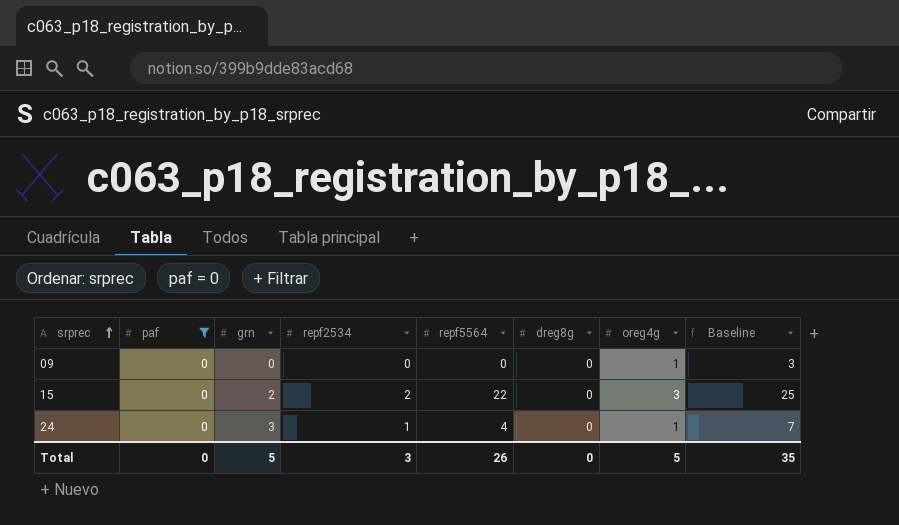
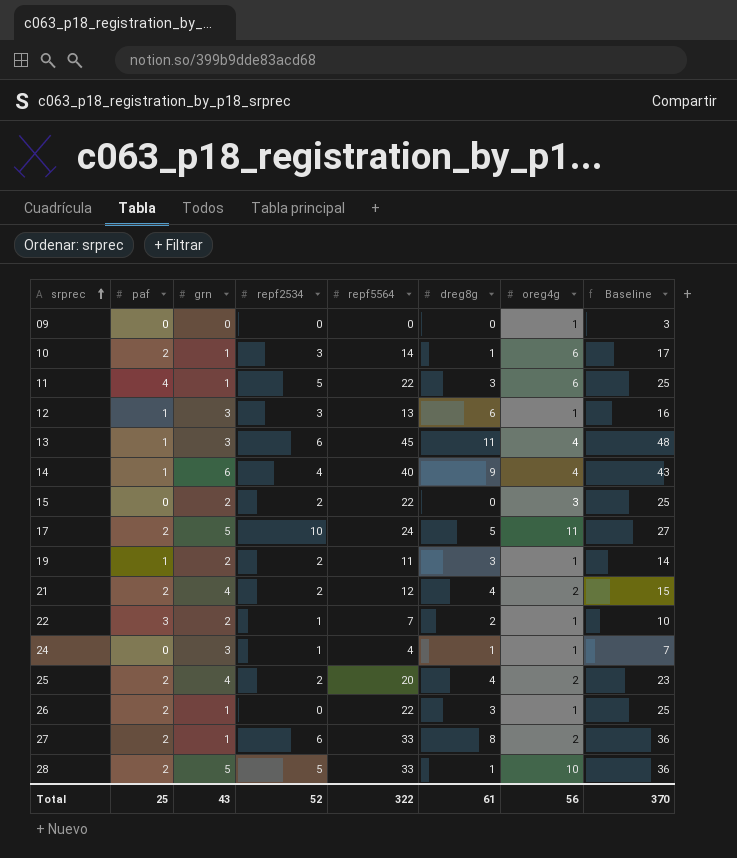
filter: paf = 0 -> none
24 | dreg8g: 0 -> 1
Total | paf: 0 -> 25
Total | grn: 5 -> 43
Total | repf2534: 3 -> 52
Total | repf5564: 26 -> 322
Total | dreg8g: 0 -> 61
Total | oreg4g: 5 -> 56
Total | Baseline: 35 -> 370

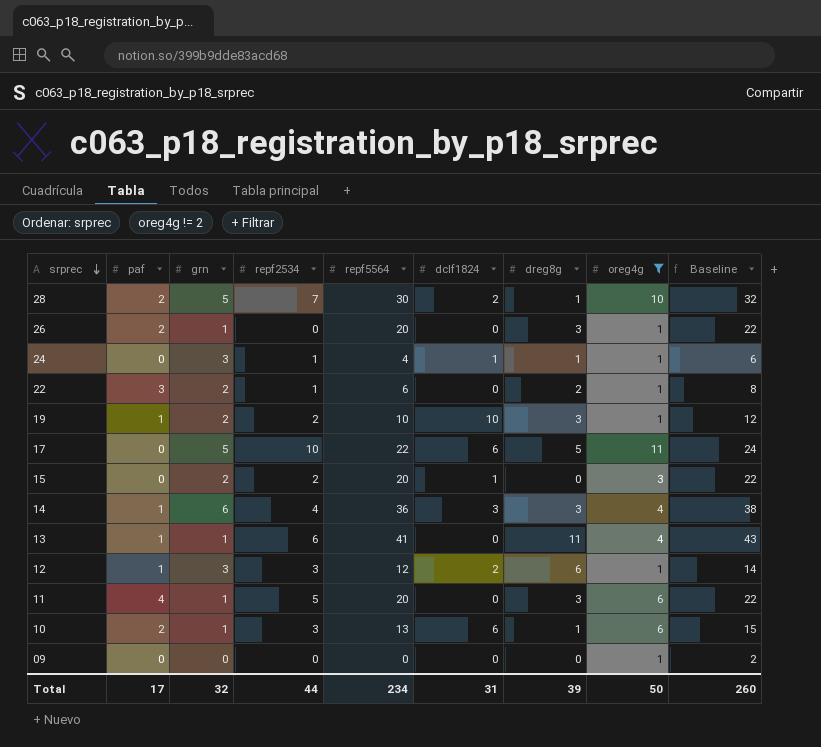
filter: none -> oreg4g != 2
row order: srprec ascending -> srprec descending
column dclf1824 | position: none -> 6
column Baseline | formula: [repf5564] + 3 -> [repf5564] + 2
28 | repf2534: 5 -> 7
28 | repf5564: 33 -> 30
26 | repf5564: 22 -> 20
22 | repf5564: 7 -> 6
19 | repf5564: 11 -> 10
17 | paf: 2 -> 0
17 | repf5564: 24 -> 22
15 | repf5564: 22 -> 20
14 | repf5564: 40 -> 36
14 | dreg8g: 9 -> 3
13 | grn: 3 -> 1
13 | repf5564: 45 -> 41
12 | repf5564: 13 -> 12
11 | repf5564: 22 -> 20
10 | repf5564: 14 -> 13
Total | paf: 25 -> 17
Total | grn: 43 -> 32
Total | repf2534: 52 -> 44
Total | repf5564: 322 -> 234
Total | dreg8g: 61 -> 39
Total | oreg4g: 56 -> 50
Total | Baseline: 370 -> 260

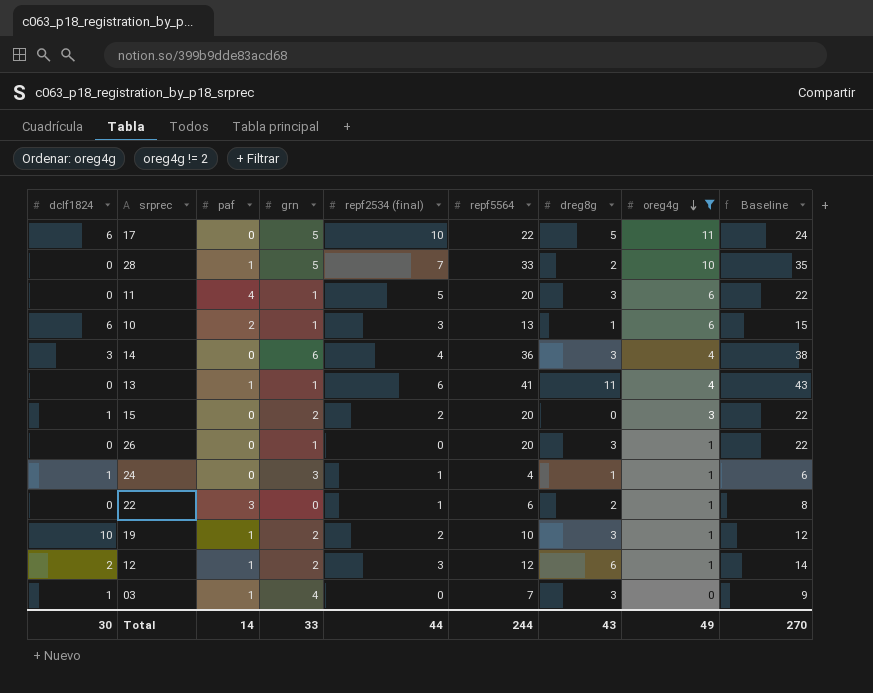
row order: srprec descending -> oreg4g descending
column dclf1824 | position: 6 -> 1
column name: repf2534 -> repf2534 (final)
row 09: 0 | 0 | 0 | 0 | 0 | 0 | 1 | 2 -> none
28 | dclf1824: 2 -> 0
28 | paf: 2 -> 1
28 | repf5564: 30 -> 33
28 | dreg8g: 1 -> 2
28 | Baseline: 32 -> 35
14 | paf: 1 -> 0
26 | paf: 2 -> 0
22 | grn: 2 -> 0
12 | grn: 3 -> 2
row 03: none -> 1 | 1 | 4 | 0 | 7 | 3 | 0 | 9
Total | dclf1824: 31 -> 30
Total | paf: 17 -> 14
Total | grn: 32 -> 33
Total | repf5564: 234 -> 244
Total | dreg8g: 39 -> 43
Total | oreg4g: 50 -> 49
Total | Baseline: 260 -> 270

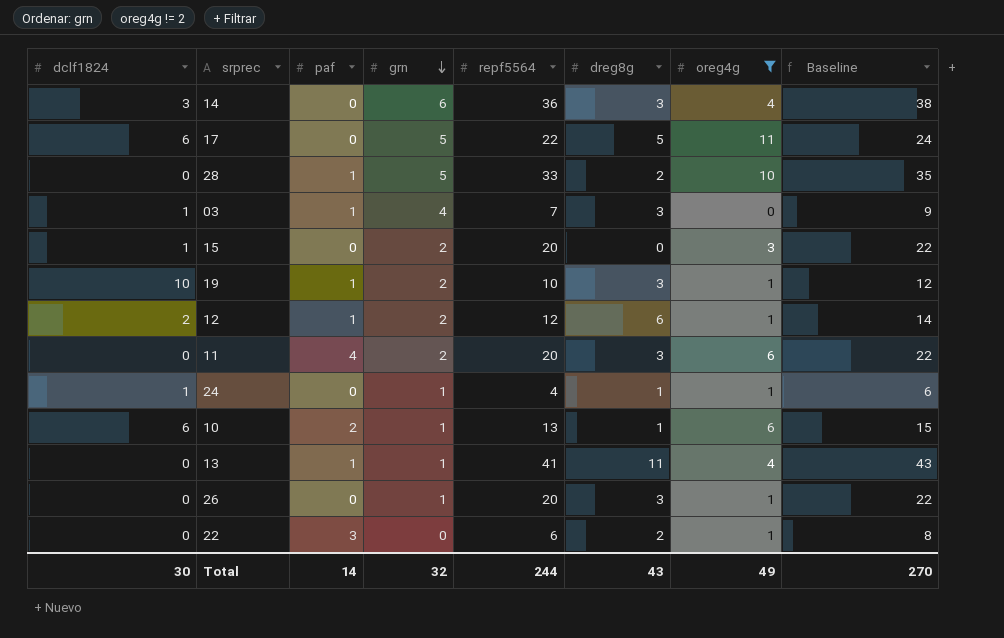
row order: oreg4g descending -> grn descending
column repf2534 (final) | position: 5 -> none
11 | grn: 1 -> 2
24 | grn: 3 -> 1
Total | grn: 33 -> 32

